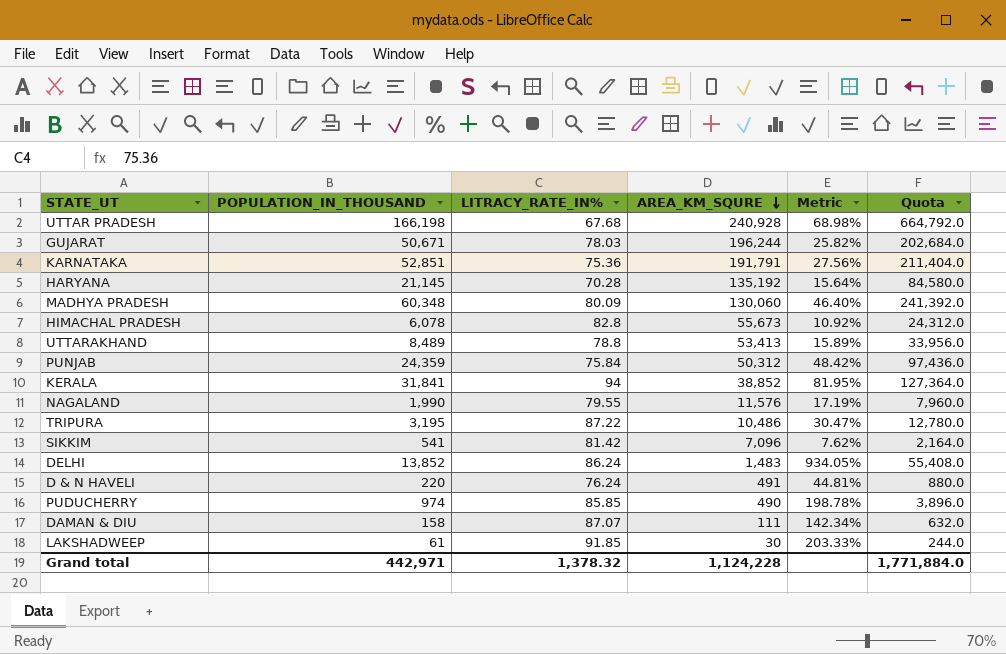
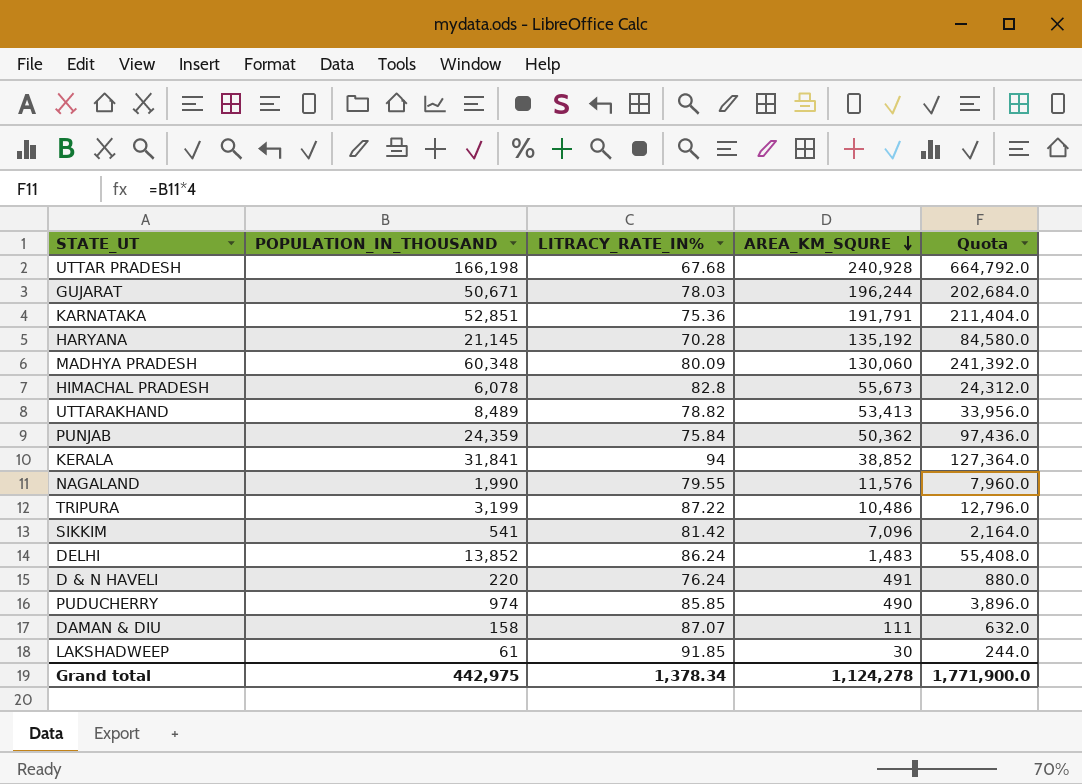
column Metric | formula: [POPULATION_IN_THOUSAND] / [AREA_KM_SQURE] -> none
UTTARAKHAND | LITRACY_RATE_IN%: 78.8 -> 78.82
PUNJAB | AREA_KM_SQURE: 50,312 -> 50,362
TRIPURA | POPULATION_IN_THOUSAND: 3,195 -> 3,199
TRIPURA | Quota: 12,780.0 -> 12,796.0
Grand total | POPULATION_IN_THOUSAND: 442,971 -> 442,975
Grand total | LITRACY_RATE_IN%: 1,378.32 -> 1,378.34
Grand total | AREA_KM_SQURE: 1,124,228 -> 1,124,278
Grand total | Quota: 1,771,884.0 -> 1,771,900.0

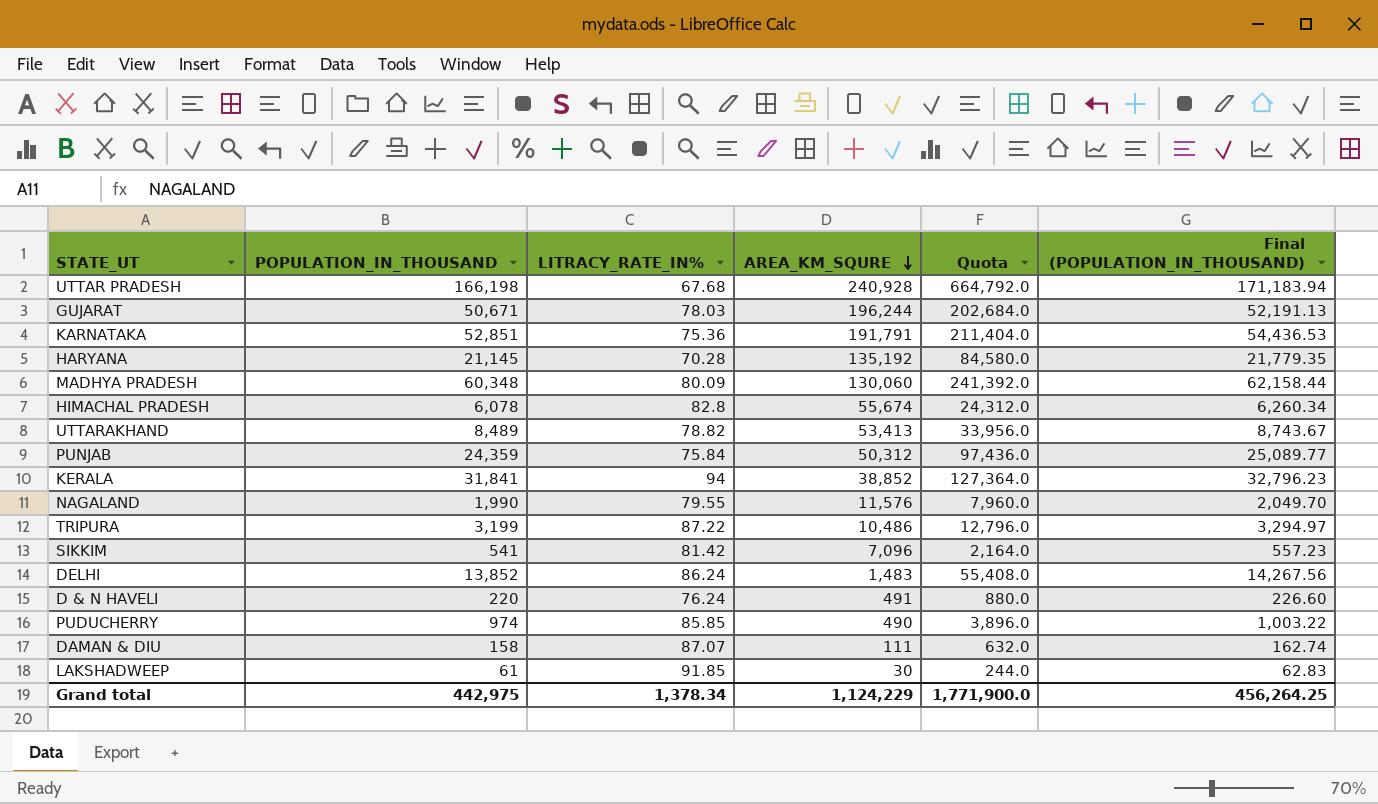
column Final (POPULATION_IN_THOUSAND) | formula: none -> [POPULATION_IN_THOUSAND] * 1.03
HIMACHAL PRADESH | AREA_KM_SQURE: 55,673 -> 55,674
PUNJAB | AREA_KM_SQURE: 50,362 -> 50,312
Grand total | AREA_KM_SQURE: 1,124,278 -> 1,124,229

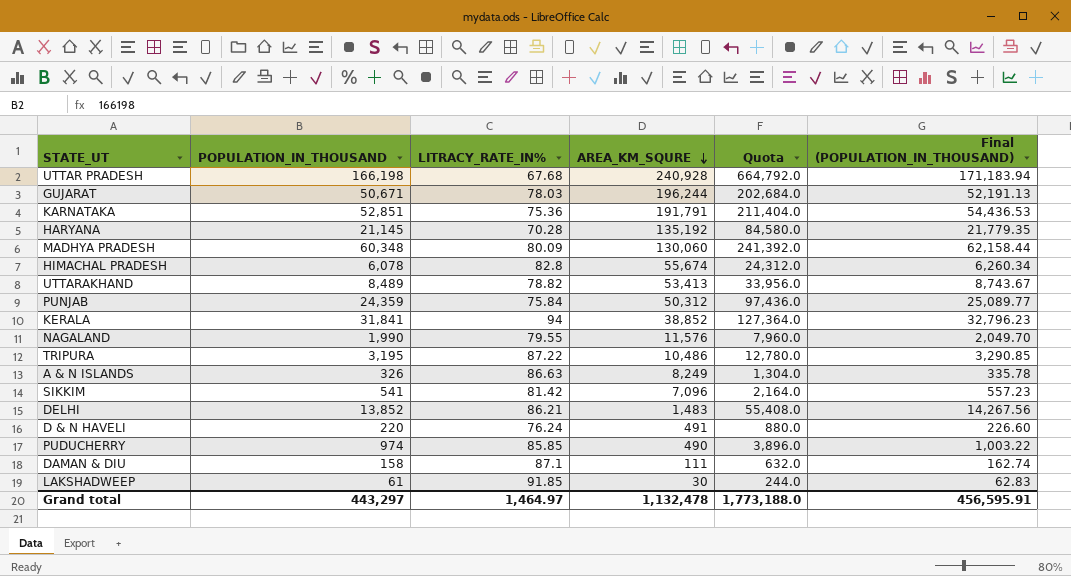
TRIPURA | POPULATION_IN_THOUSAND: 3,199 -> 3,195
TRIPURA | Quota: 12,796.0 -> 12,780.0
TRIPURA | Final (POPULATION_IN_THOUSAND): 3,294.97 -> 3,290.85
row A & N ISLANDS: none -> 326 | 86.63 | 8,249 | 1,304.0 | 335.78
DELHI | LITRACY_RATE_IN%: 86.24 -> 86.21
DAMAN & DIU | LITRACY_RATE_IN%: 87.07 -> 87.1
Grand total | POPULATION_IN_THOUSAND: 442,975 -> 443,297
Grand total | LITRACY_RATE_IN%: 1,378.34 -> 1,464.97
Grand total | AREA_KM_SQURE: 1,124,229 -> 1,132,478
Grand total | Quota: 1,771,900.0 -> 1,773,188.0
Grand total | Final (POPULATION_IN_THOUSAND): 456,264.25 -> 456,595.91

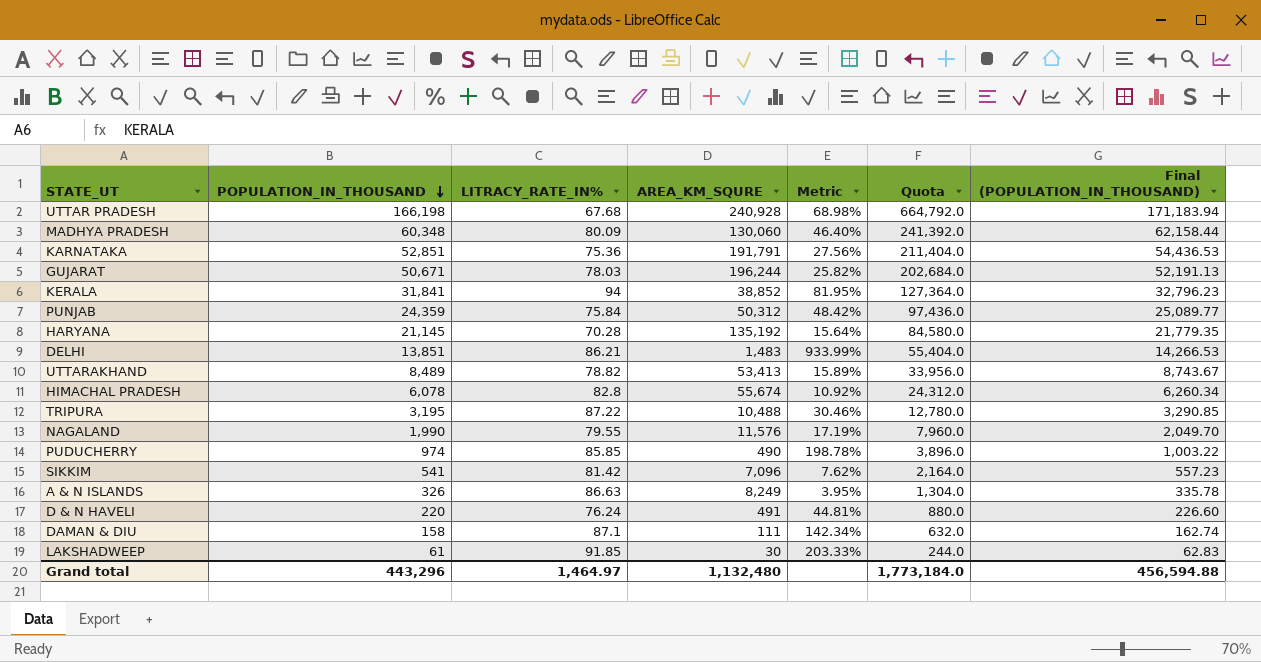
row order: AREA_KM_SQURE descending -> POPULATION_IN_THOUSAND descending
column Metric | formula: none -> [POPULATION_IN_THOUSAND] / [AREA_KM_SQURE]
DELHI | POPULATION_IN_THOUSAND: 13,852 -> 13,851
DELHI | Quota: 55,408.0 -> 55,404.0
DELHI | Final (POPULATION_IN_THOUSAND): 14,267.56 -> 14,266.53
TRIPURA | AREA_KM_SQURE: 10,486 -> 10,488
Grand total | POPULATION_IN_THOUSAND: 443,297 -> 443,296
Grand total | AREA_KM_SQURE: 1,132,478 -> 1,132,480
Grand total | Quota: 1,773,188.0 -> 1,773,184.0
Grand total | Final (POPULATION_IN_THOUSAND): 456,595.91 -> 456,594.88

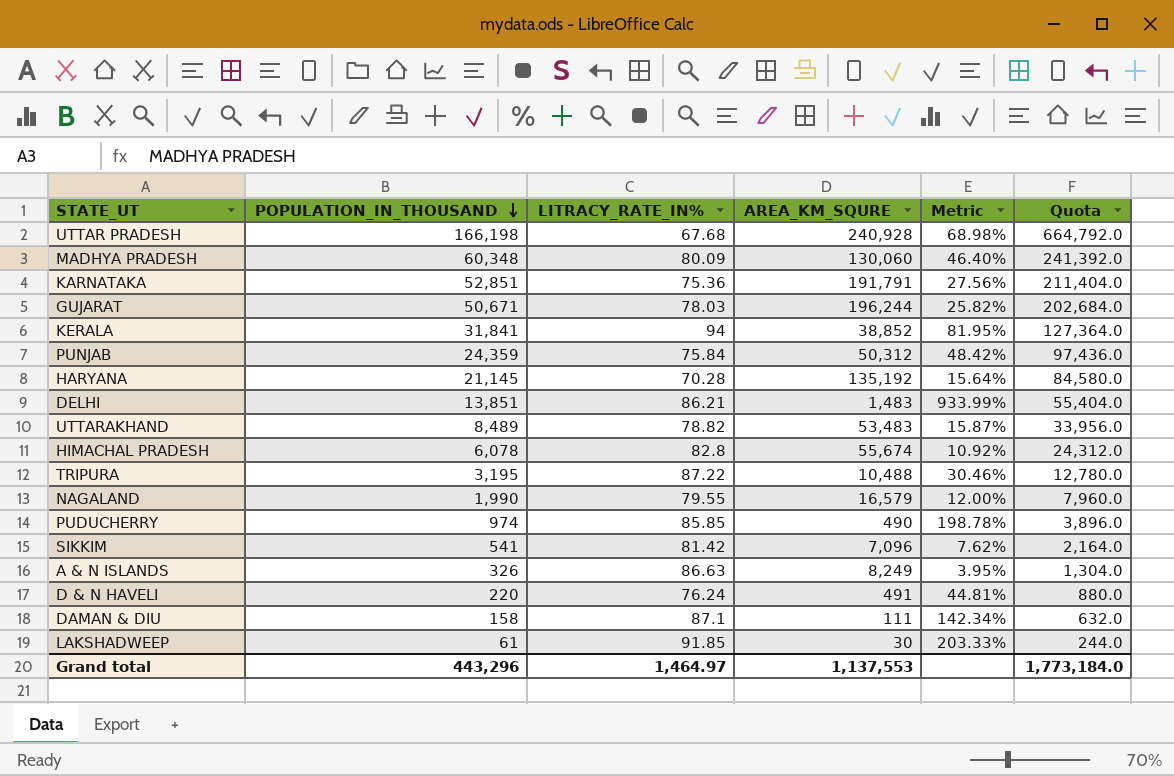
column Final (POPULATION_IN_THOUSAND) | formula: [POPULATION_IN_THOUSAND] * 1.03 -> none
UTTARAKHAND | AREA_KM_SQURE: 53,413 -> 53,483
UTTARAKHAND | Metric: 15.89% -> 15.87%
NAGALAND | AREA_KM_SQURE: 11,576 -> 16,579
NAGALAND | Metric: 17.19% -> 12.00%
Grand total | AREA_KM_SQURE: 1,132,480 -> 1,137,553

